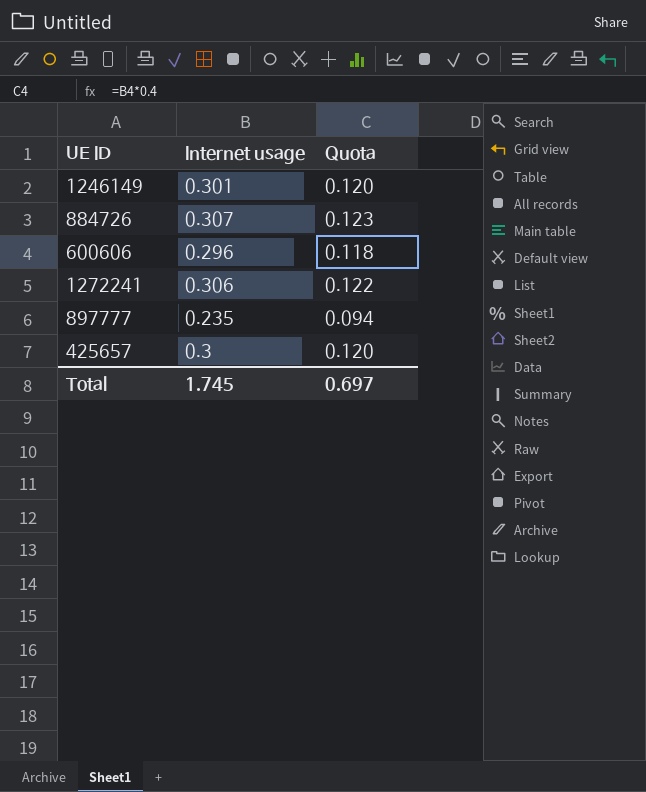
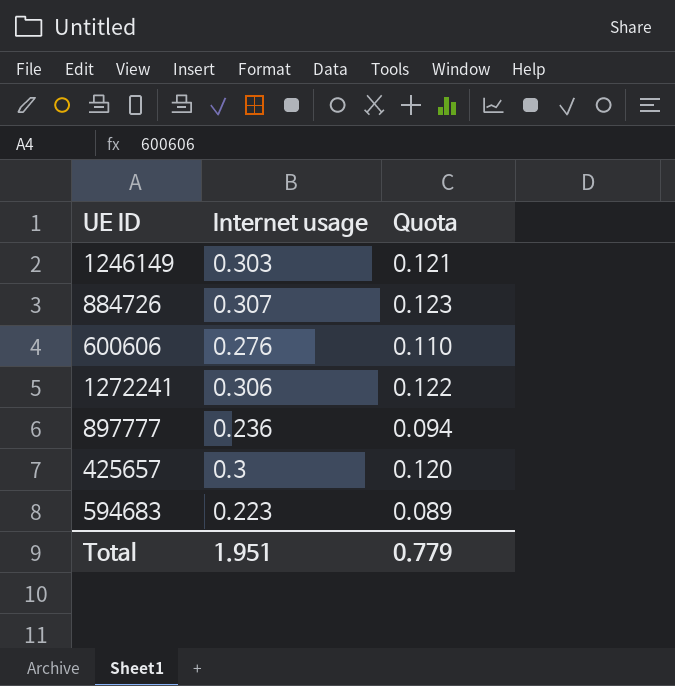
1246149 | Internet usage: 0.301 -> 0.303
1246149 | Quota: 0.120 -> 0.121
600606 | Internet usage: 0.296 -> 0.276
600606 | Quota: 0.118 -> 0.110
897777 | Internet usage: 0.235 -> 0.236
row 594683: none -> 0.223 | 0.089
Total | Internet usage: 1.745 -> 1.951
Total | Quota: 0.697 -> 0.779

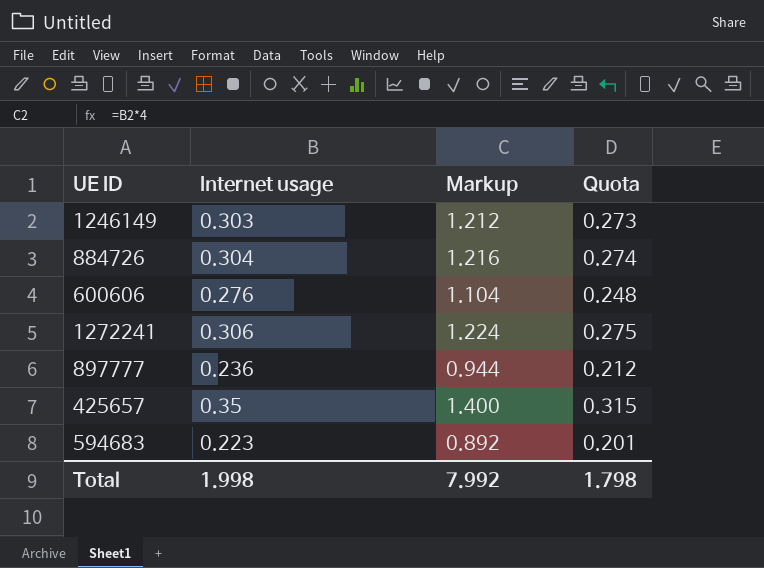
column Markup | formula: none -> [Internet usage] * 4
column Quota | formula: [Internet usage] * 0.4 -> [Internet usage] * 0.9
884726 | Internet usage: 0.307 -> 0.304
425657 | Internet usage: 0.3 -> 0.35
Total | Internet usage: 1.951 -> 1.998
Total | Quota: 0.779 -> 1.798

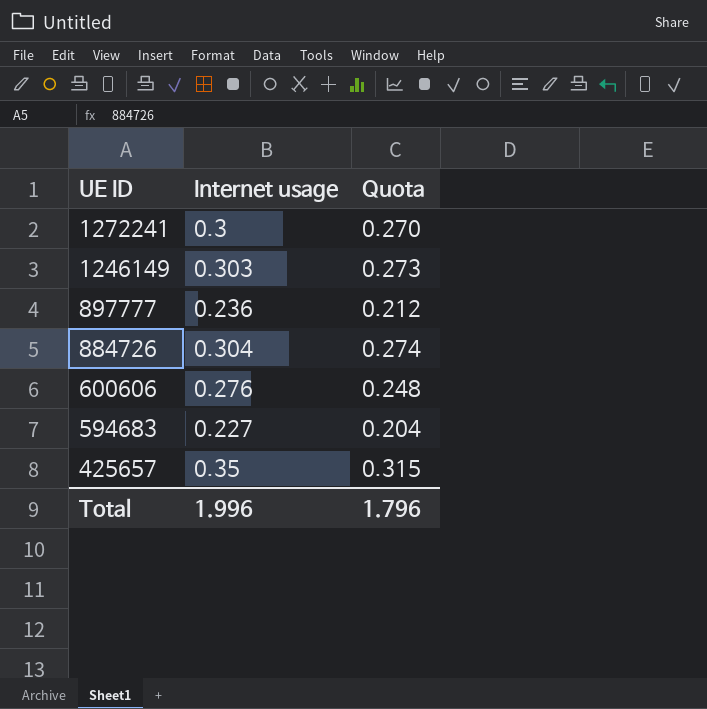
row order: none -> UE ID descending
column Markup | formula: [Internet usage] * 4 -> none
1272241 | Internet usage: 0.306 -> 0.3
1272241 | Quota: 0.275 -> 0.270
594683 | Internet usage: 0.223 -> 0.227
594683 | Quota: 0.201 -> 0.204
Total | Internet usage: 1.998 -> 1.996
Total | Quota: 1.798 -> 1.796

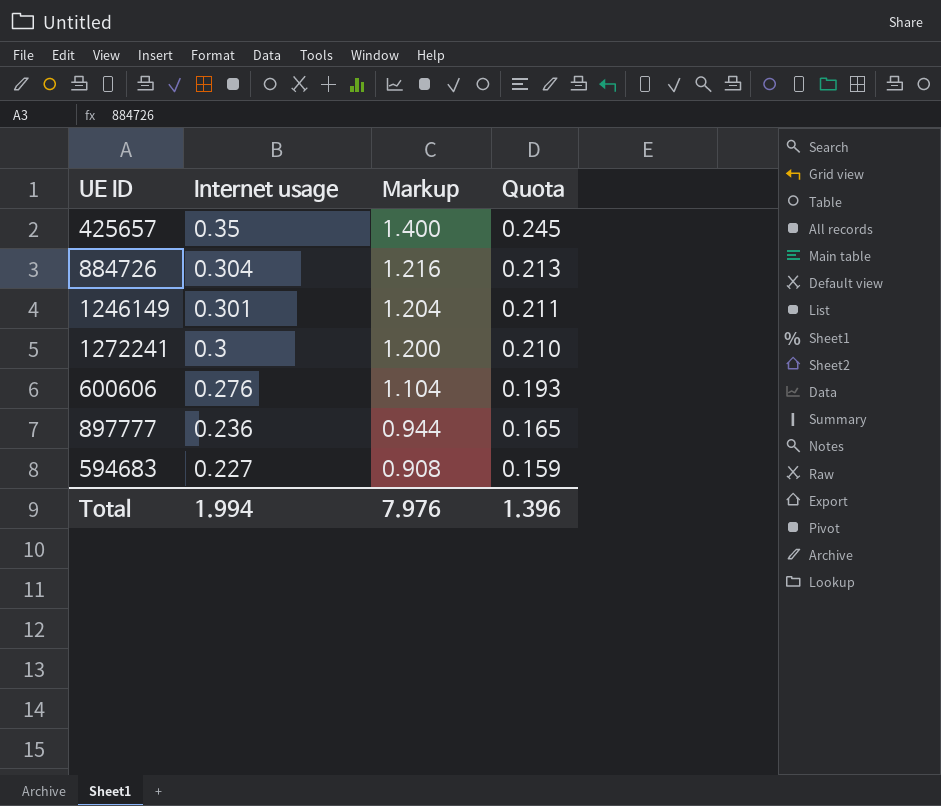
row order: UE ID descending -> Internet usage descending
column Markup | formula: none -> [Internet usage] * 4
column Quota | formula: [Internet usage] * 0.9 -> [Internet usage] * 0.7
1246149 | Internet usage: 0.303 -> 0.301
Total | Internet usage: 1.996 -> 1.994
Total | Quota: 1.796 -> 1.396

